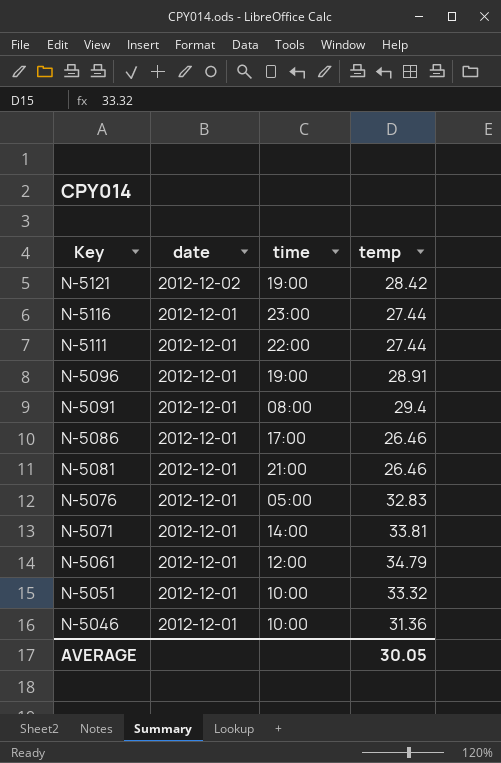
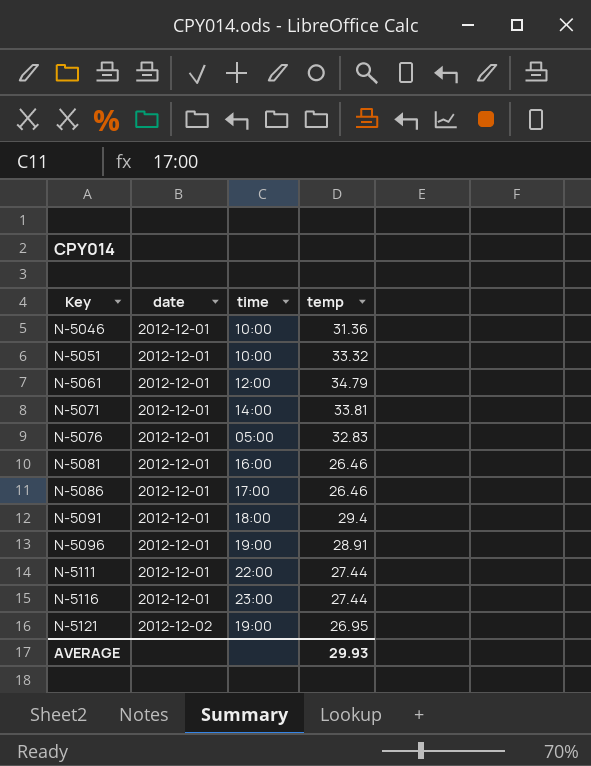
row order: Key descending -> Key ascending
N-5081 | time: 21:00 -> 16:00
N-5091 | time: 08:00 -> 18:00
N-5121 | temp: 28.42 -> 26.95
AVERAGE | temp: 30.05 -> 29.93

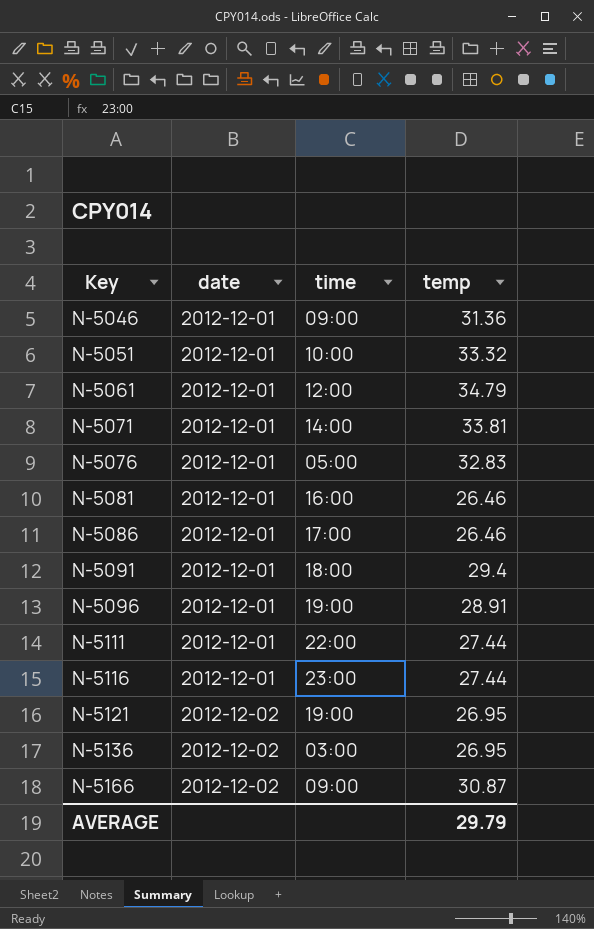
N-5046 | time: 10:00 -> 09:00
row N-5136: none -> 2012-12-02 | 03:00 | 26.95
row N-5166: none -> 2012-12-02 | 09:00 | 30.87
AVERAGE | temp: 29.93 -> 29.79

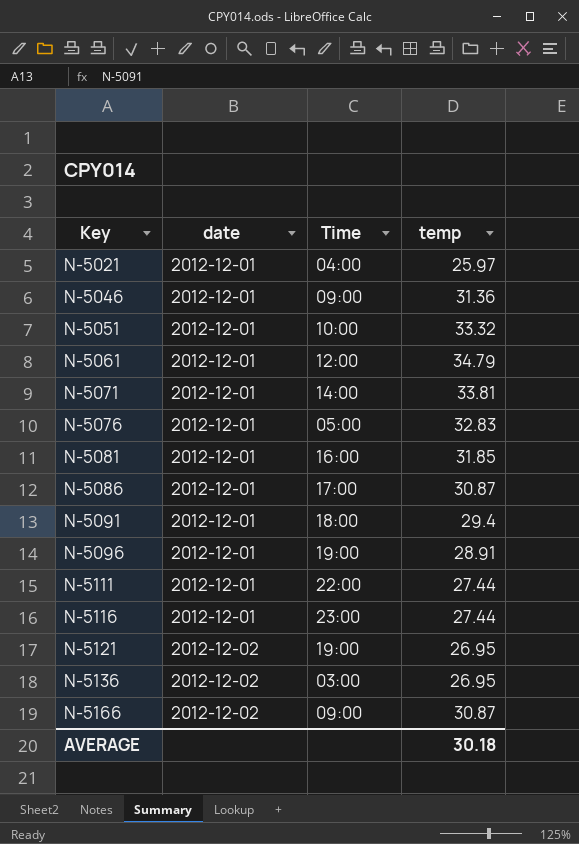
column name: time -> Time
row N-5021: none -> 2012-12-01 | 04:00 | 25.97
N-5081 | temp: 26.46 -> 31.85
N-5086 | temp: 26.46 -> 30.87
AVERAGE | temp: 29.79 -> 30.18

